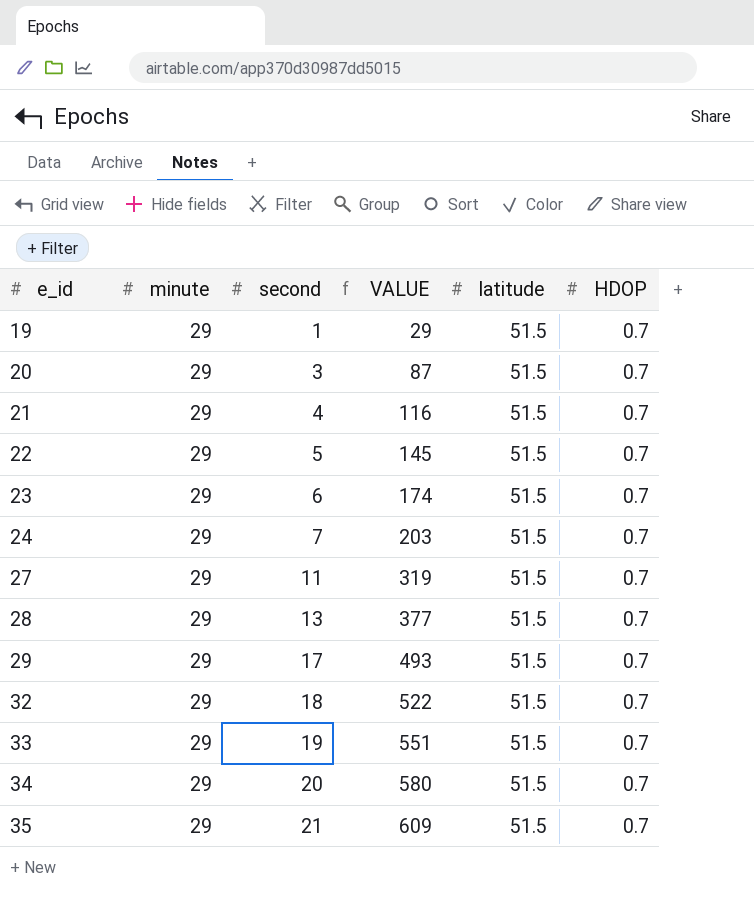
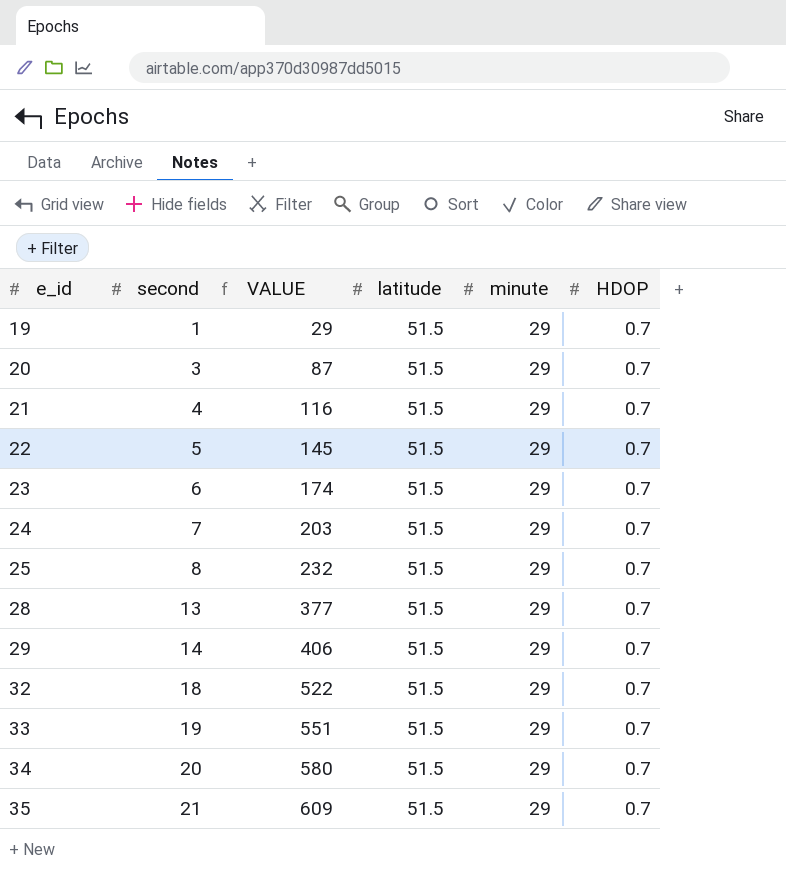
column minute | position: 2 -> 5
row 27: 29 | 11 | 319 | 51.5 | 0.7 -> none
row 25: none -> 8 | 232 | 51.5 | 29 | 0.7
29 | second: 17 -> 14
29 | VALUE: 493 -> 406

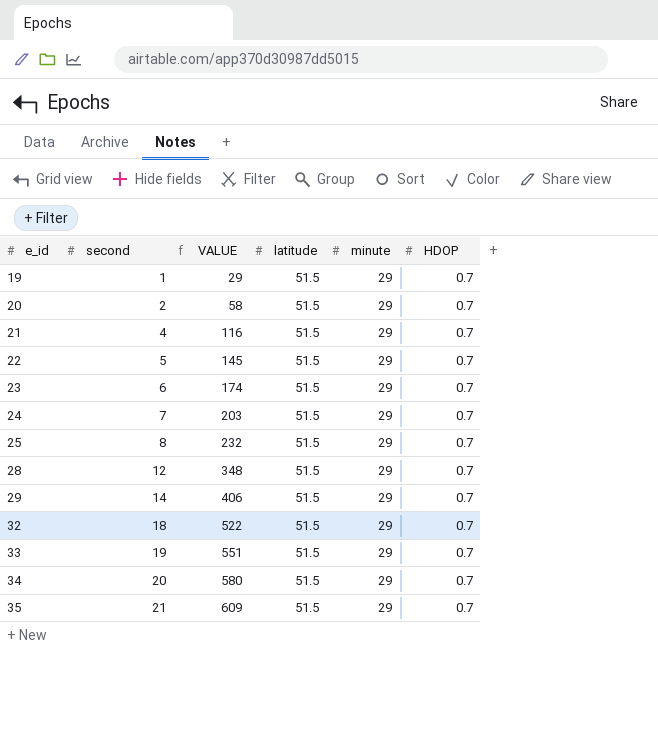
20 | second: 3 -> 2
20 | VALUE: 87 -> 58
28 | second: 13 -> 12
28 | VALUE: 377 -> 348

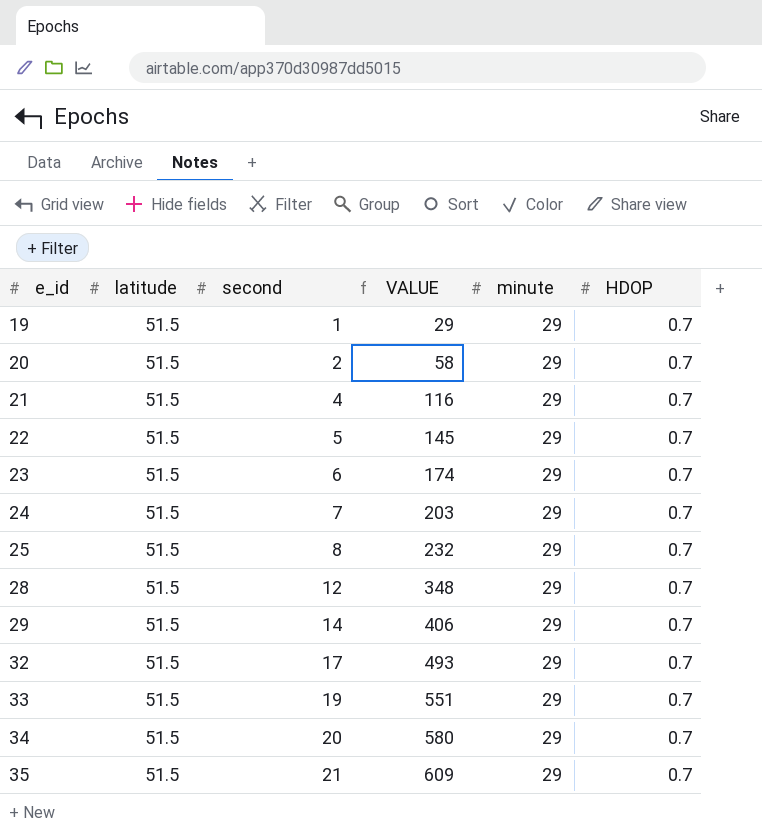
column latitude | position: 4 -> 2
32 | second: 18 -> 17
32 | VALUE: 522 -> 493

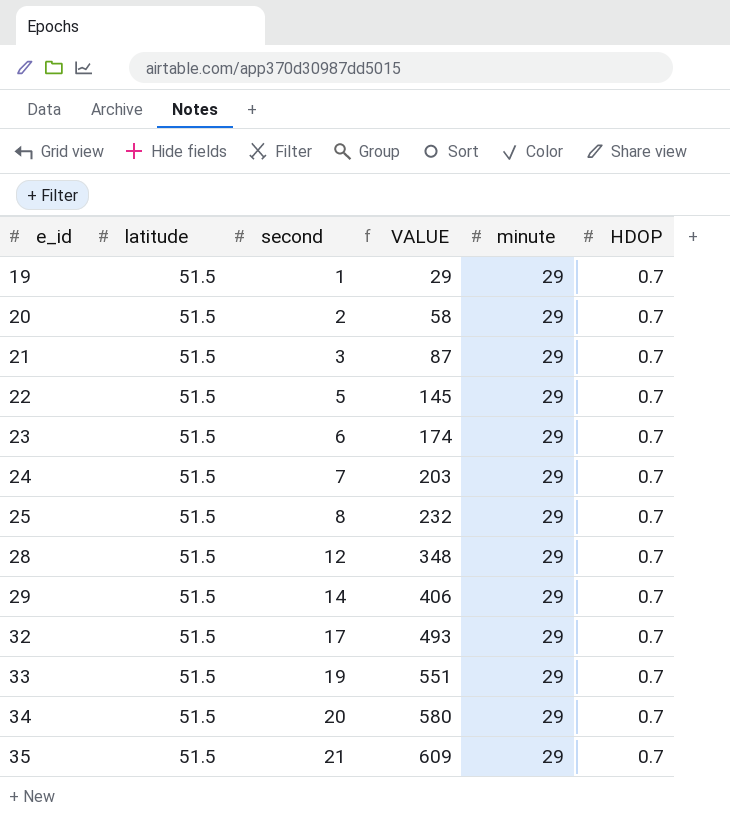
21 | second: 4 -> 3
21 | VALUE: 116 -> 87

